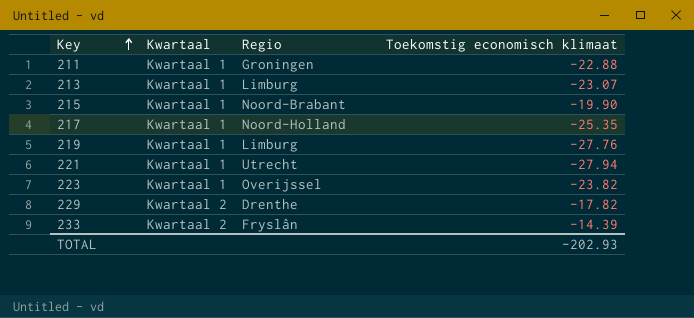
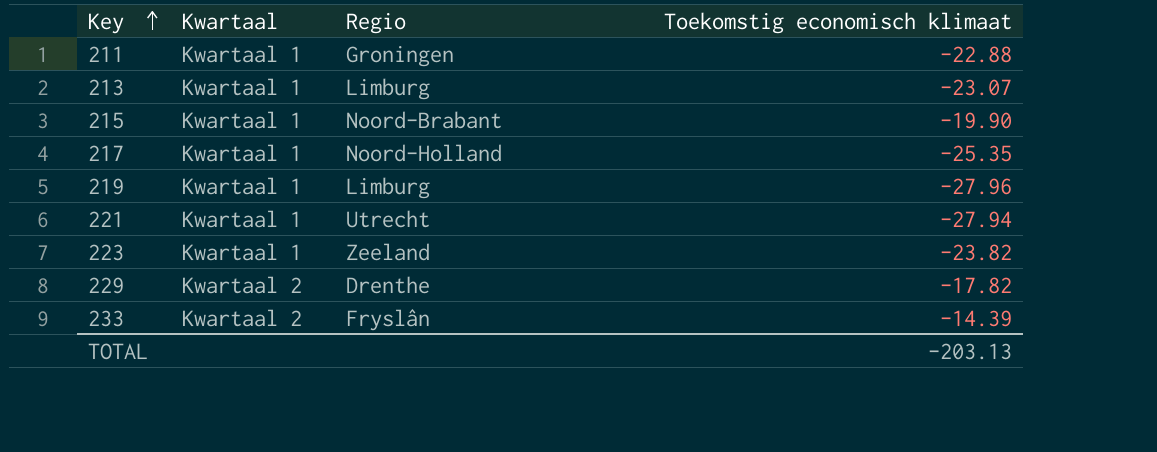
219 | Toekomstig economisch klimaat: -27.76 -> -27.96
223 | Regio: Overijssel -> Zeeland
TOTAL | Toekomstig economisch klimaat: -202.93 -> -203.13

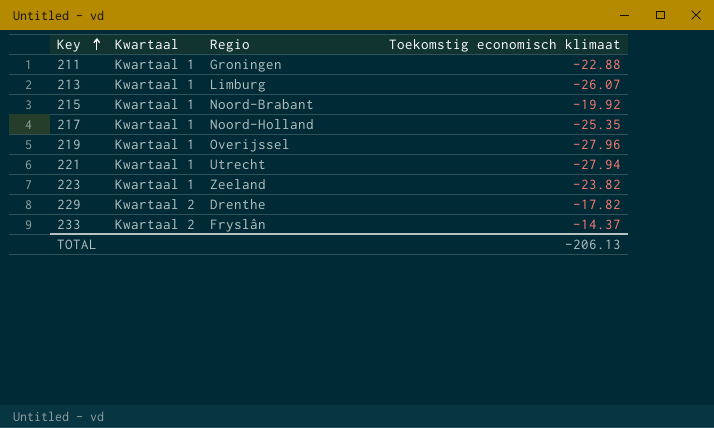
213 | Toekomstig economisch klimaat: -23.07 -> -26.07
215 | Toekomstig economisch klimaat: -19.90 -> -19.92
219 | Regio: Limburg -> Overijssel
233 | Toekomstig economisch klimaat: -14.39 -> -14.37
TOTAL | Toekomstig economisch klimaat: -203.13 -> -206.13

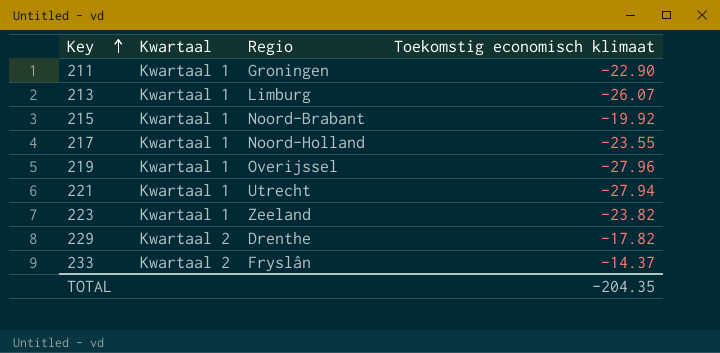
211 | Toekomstig economisch klimaat: -22.88 -> -22.90
217 | Toekomstig economisch klimaat: -25.35 -> -23.55
TOTAL | Toekomstig economisch klimaat: -206.13 -> -204.35

